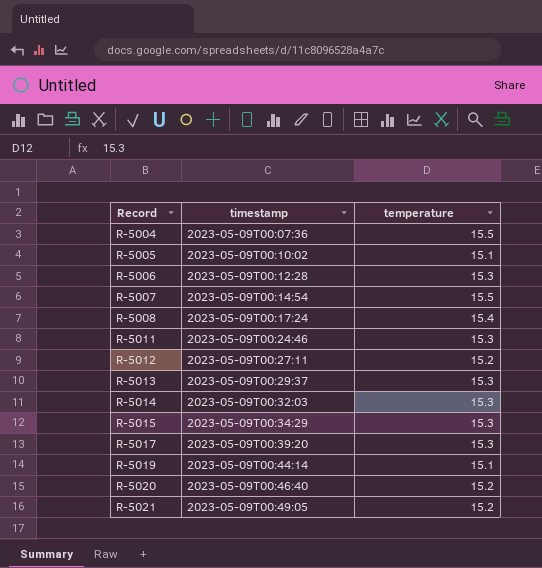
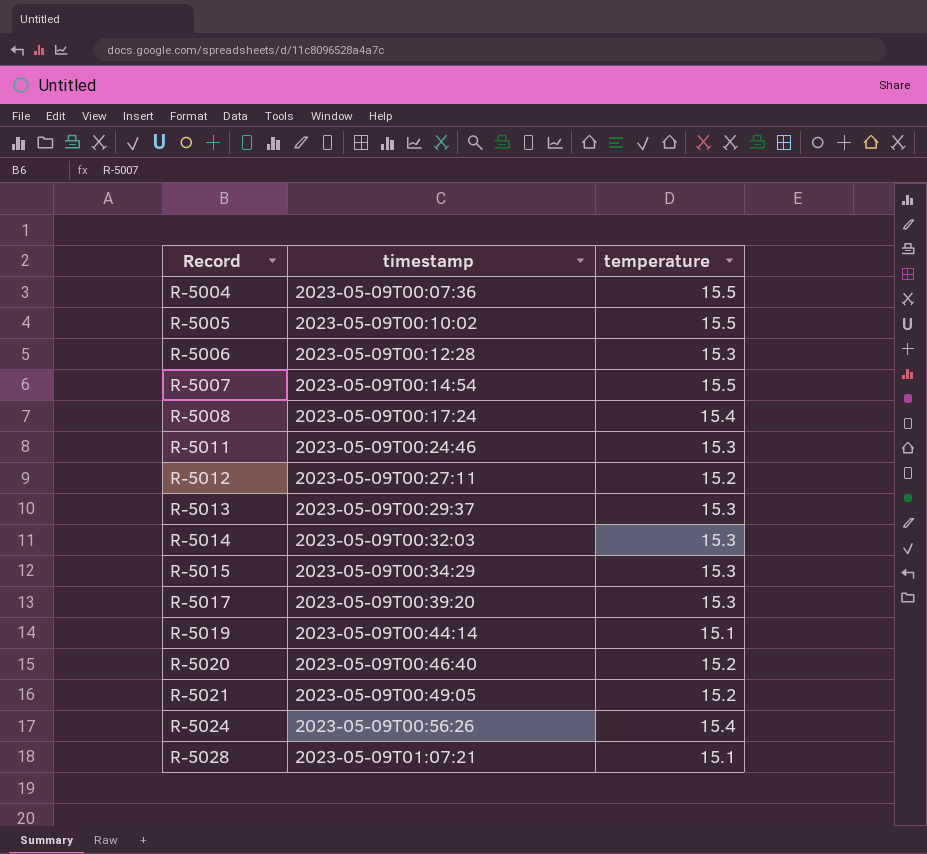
R-5005 | temperature: 15.1 -> 15.5
row R-5024: none -> 2023-05-09T00:56:26 | 15.4
row R-5028: none -> 2023-05-09T01:07:21 | 15.1

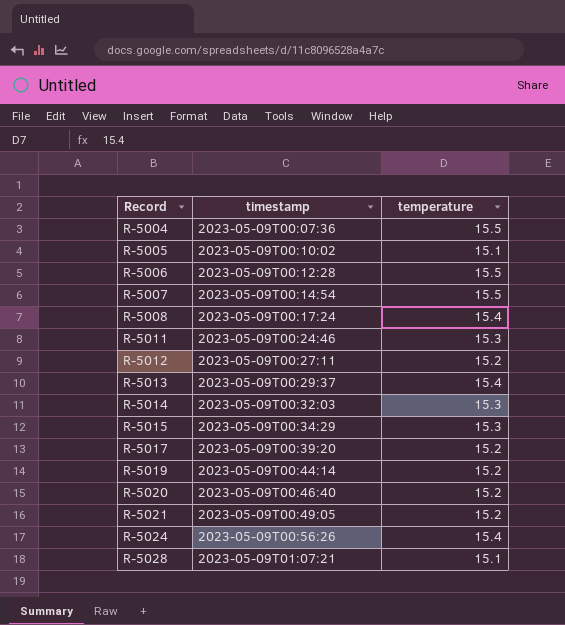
R-5005 | temperature: 15.5 -> 15.1
R-5006 | temperature: 15.3 -> 15.5
R-5013 | temperature: 15.3 -> 15.4
R-5017 | temperature: 15.3 -> 15.2
R-5019 | temperature: 15.1 -> 15.2

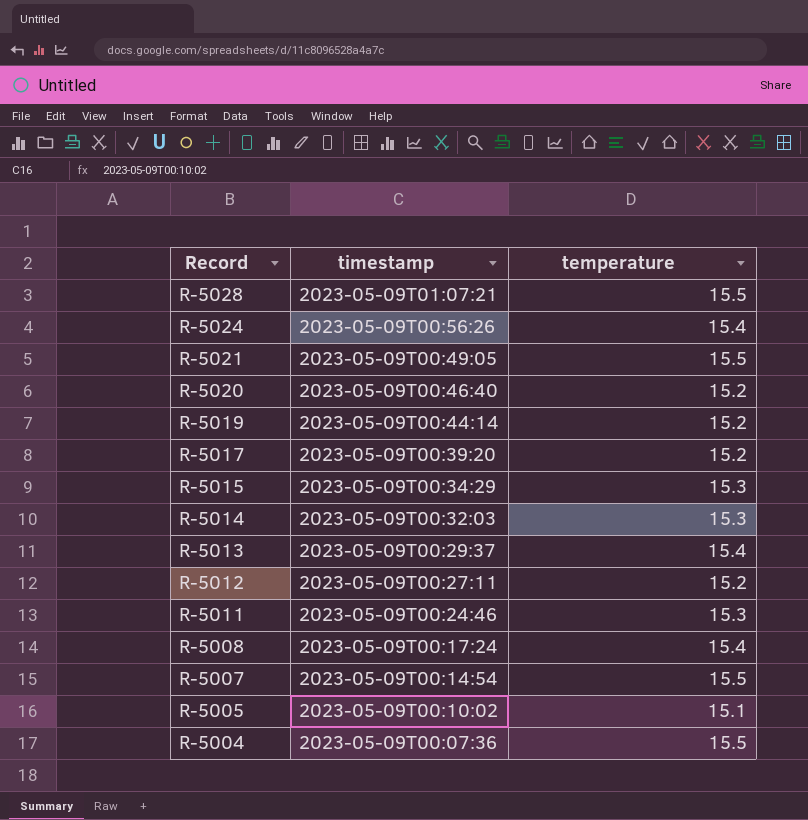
row order: Record ascending -> Record descending
row R-5006: 2023-05-09T00:12:28 | 15.5 -> none
R-5028 | temperature: 15.1 -> 15.5
R-5021 | temperature: 15.2 -> 15.5

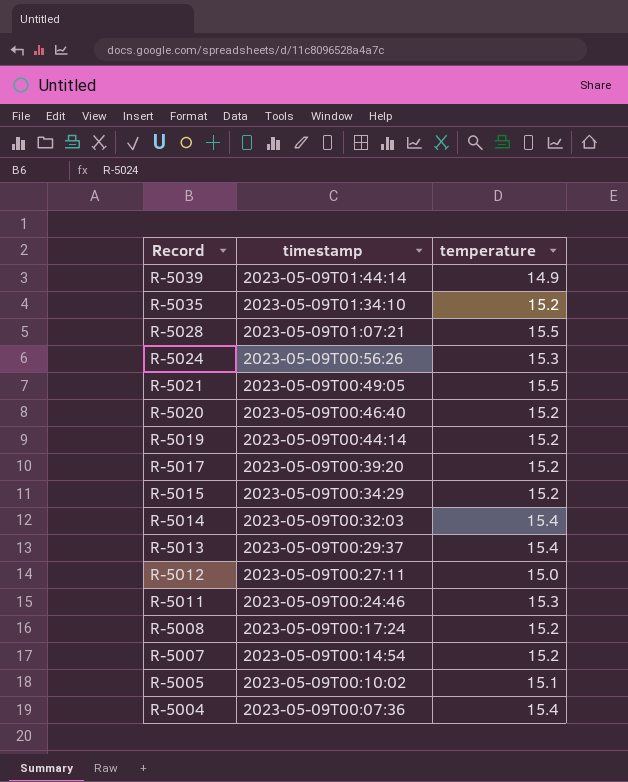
row R-5039: none -> 2023-05-09T01:44:14 | 14.9
row R-5035: none -> 2023-05-09T01:34:10 | 15.2
R-5024 | temperature: 15.4 -> 15.3
R-5015 | temperature: 15.3 -> 15.2
R-5014 | temperature: 15.3 -> 15.4
R-5012 | temperature: 15.2 -> 15.0
R-5008 | temperature: 15.4 -> 15.2
R-5007 | temperature: 15.5 -> 15.2
R-5004 | temperature: 15.5 -> 15.4

